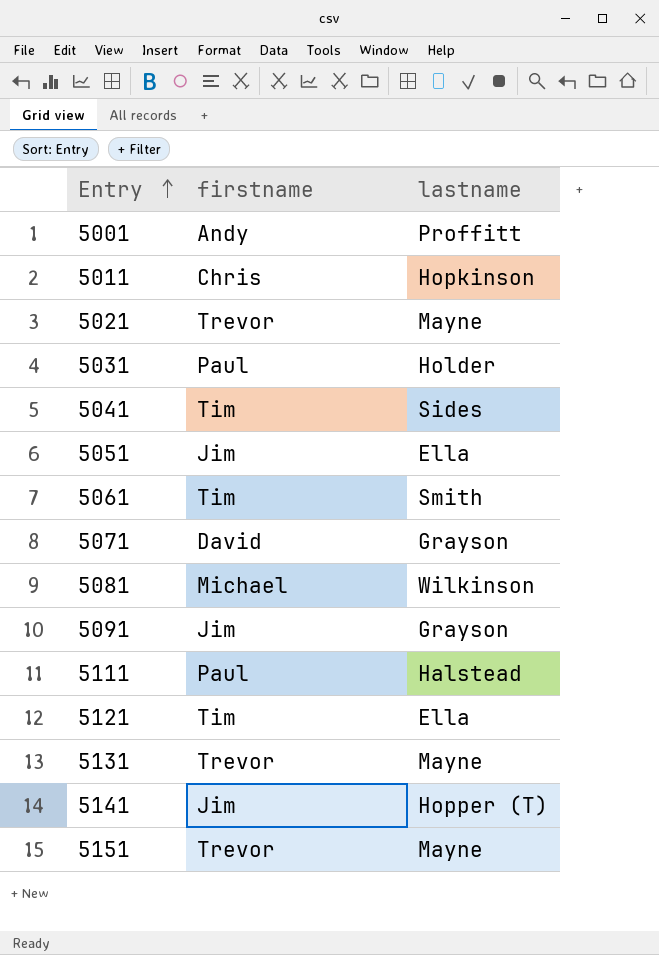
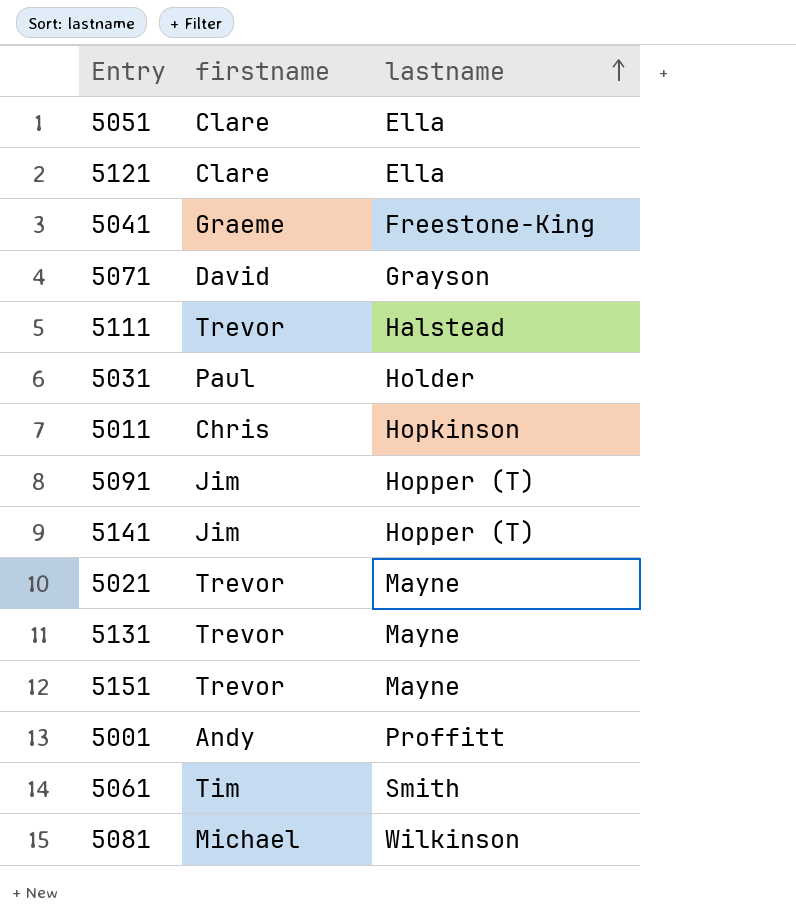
row order: Entry ascending -> lastname ascending
5051 | firstname: Jim -> Clare
5121 | firstname: Tim -> Clare
5041 | firstname: Tim -> Graeme
5041 | lastname: Sides -> Freestone-King
5111 | firstname: Paul -> Trevor
5091 | lastname: Grayson -> Hopper (T)

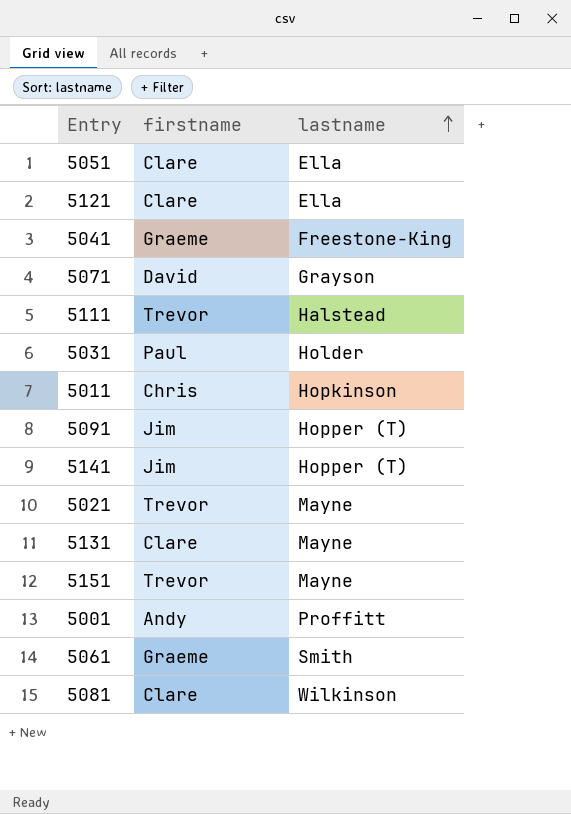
5131 | firstname: Trevor -> Clare
5061 | firstname: Tim -> Graeme
5081 | firstname: Michael -> Clare

